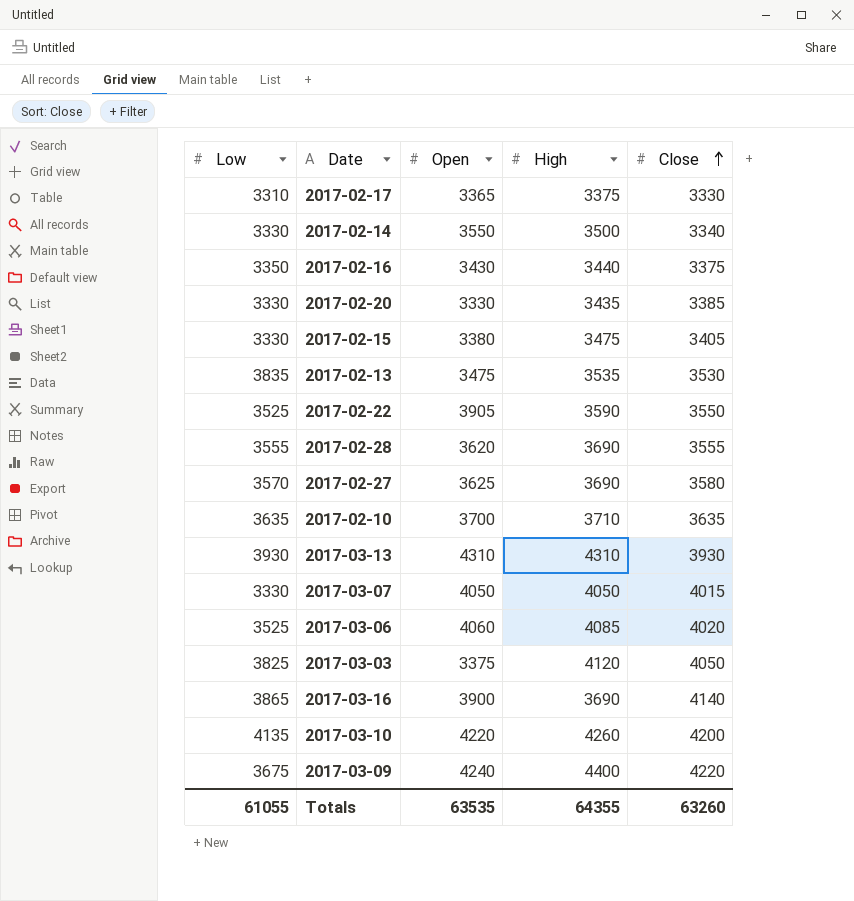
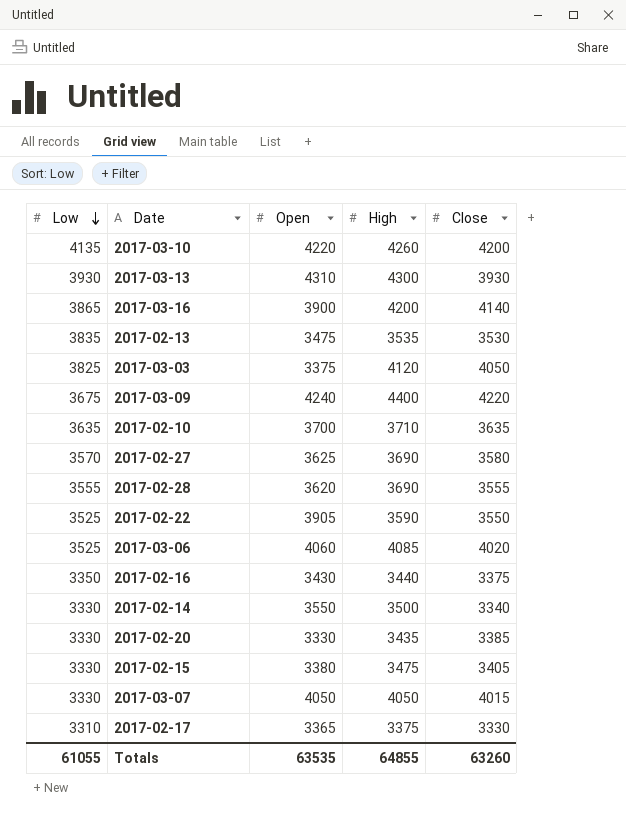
row order: Close ascending -> Low descending
2017-03-13 | High: 4310 -> 4300
2017-03-16 | High: 3690 -> 4200
Totals | High: 64355 -> 64855

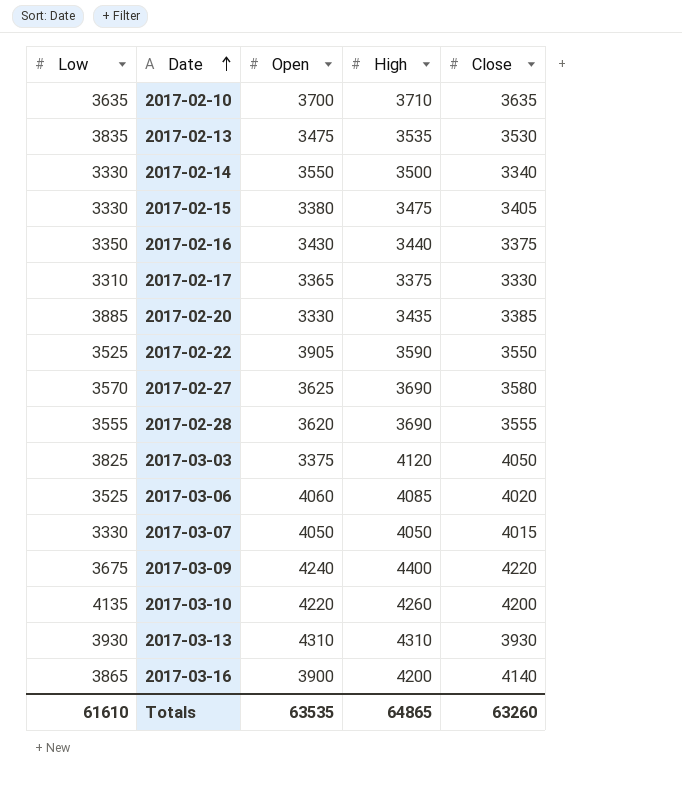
row order: Low descending -> Date ascending
2017-02-20 | Low: 3330 -> 3885
2017-03-13 | High: 4300 -> 4310
Totals | Low: 61055 -> 61610
Totals | High: 64855 -> 64865

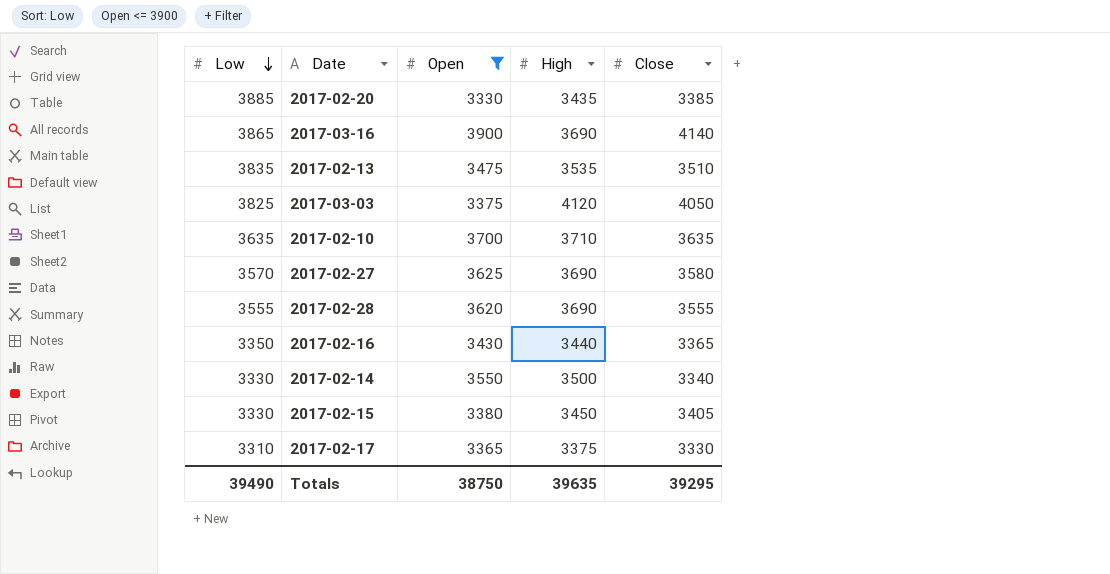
filter: none -> Open <= 3900
row order: Date ascending -> Low descending
2017-03-16 | High: 4200 -> 3690
2017-02-13 | Close: 3530 -> 3510
2017-02-16 | Close: 3375 -> 3365
2017-02-15 | High: 3475 -> 3450
Totals | Low: 61610 -> 39490
Totals | Open: 63535 -> 38750
Totals | High: 64865 -> 39635
Totals | Close: 63260 -> 39295

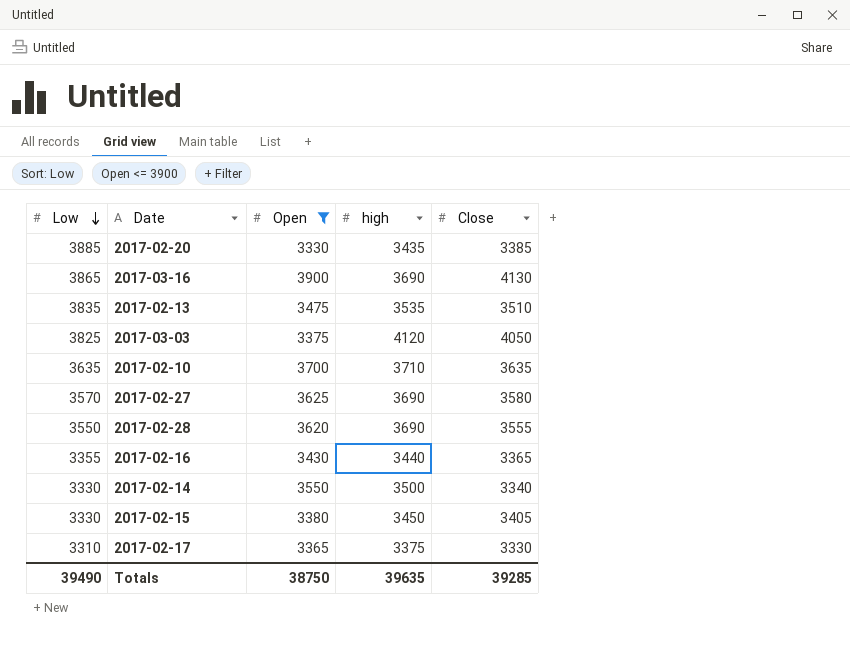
column name: High -> high
2017-03-16 | Close: 4140 -> 4130
2017-02-28 | Low: 3555 -> 3550
2017-02-16 | Low: 3350 -> 3355
Totals | Close: 39295 -> 39285

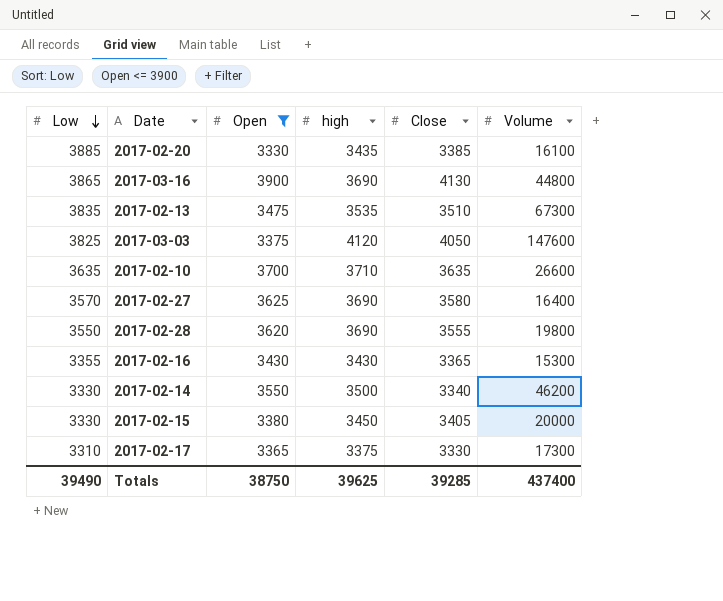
column Volume | position: none -> 6
2017-02-16 | high: 3440 -> 3430
Totals | high: 39635 -> 39625

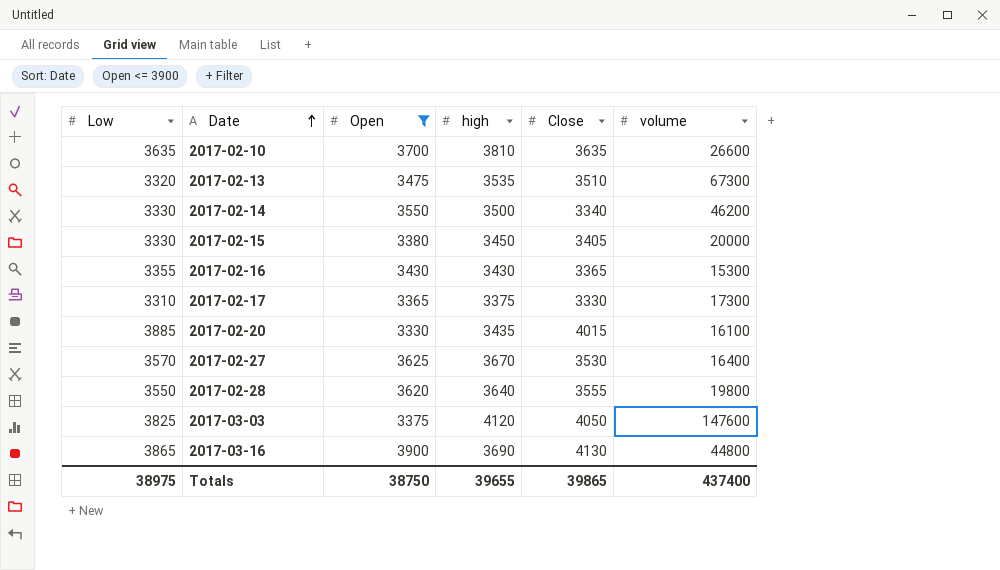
row order: Low descending -> Date ascending
column name: Volume -> volume
2017-02-10 | high: 3710 -> 3810
2017-02-13 | Low: 3835 -> 3320
2017-02-20 | Close: 3385 -> 4015
2017-02-27 | high: 3690 -> 3670
2017-02-27 | Close: 3580 -> 3530
2017-02-28 | high: 3690 -> 3640
Totals | Low: 39490 -> 38975
Totals | high: 39625 -> 39655
Totals | Close: 39285 -> 39865

